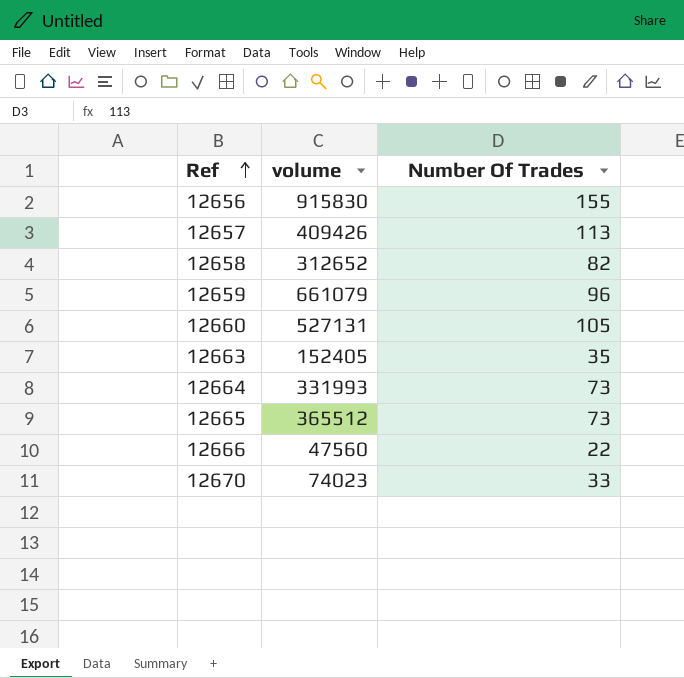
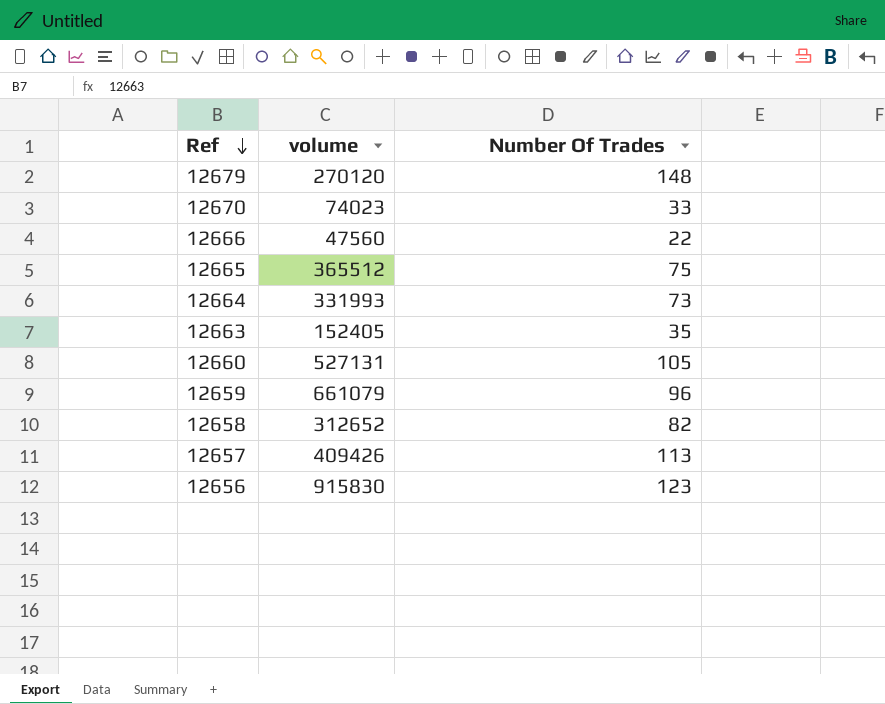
row order: Ref ascending -> Ref descending
row 12679: none -> 270120 | 148
12665 | Number Of Trades: 73 -> 75
12656 | Number Of Trades: 155 -> 123

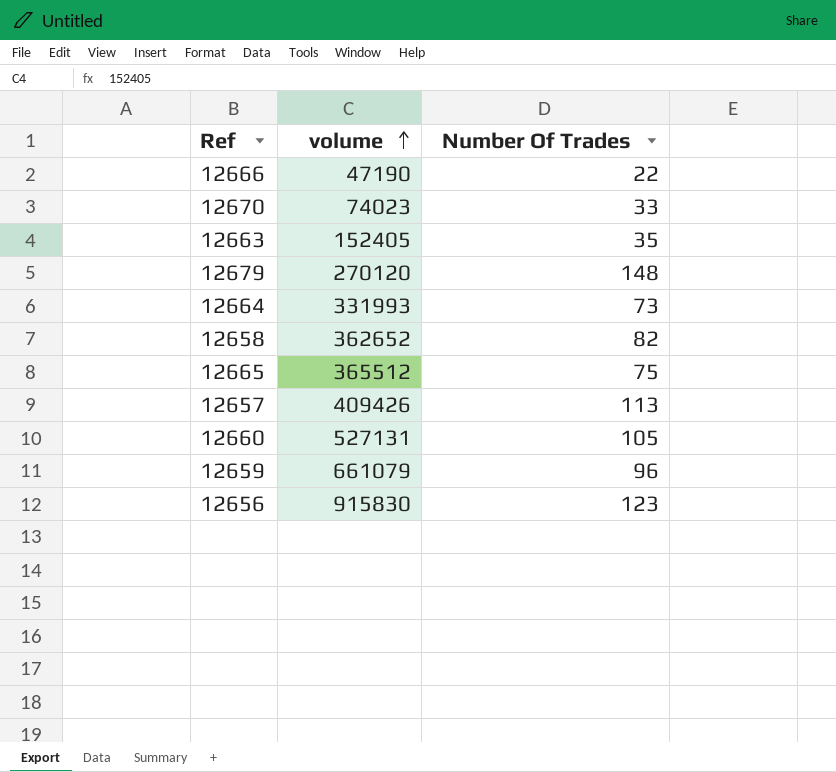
row order: Ref descending -> volume ascending
12666 | volume: 47560 -> 47190
12658 | volume: 312652 -> 362652

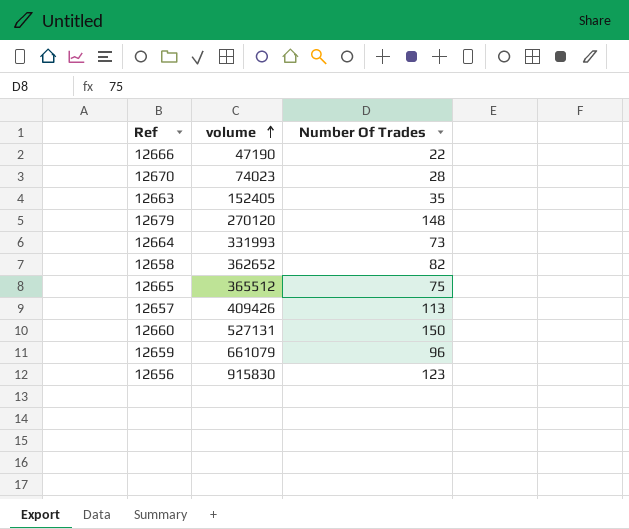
12670 | Number Of Trades: 33 -> 28
12660 | Number Of Trades: 105 -> 150

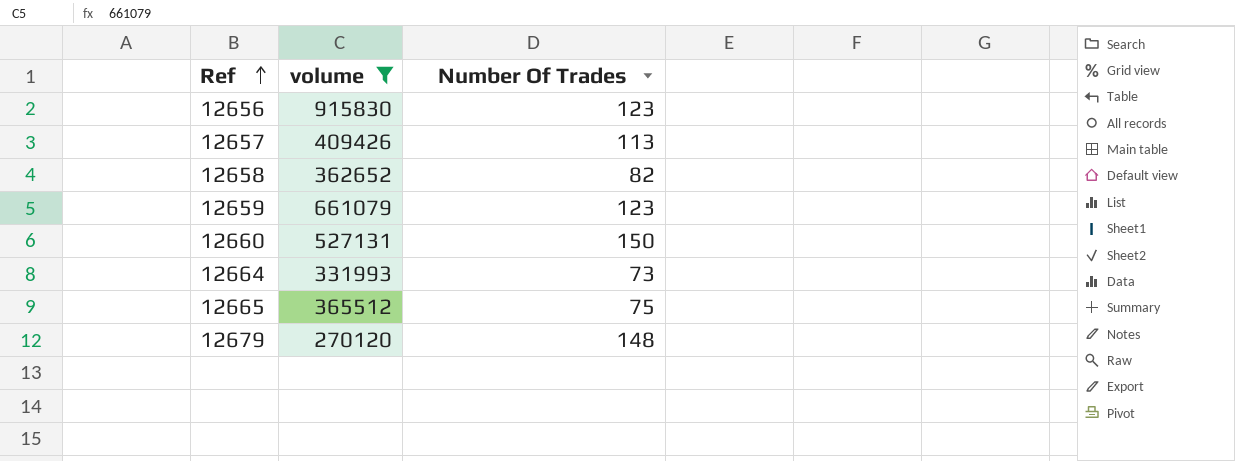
filter: none -> volume >= 270120
row order: volume ascending -> Ref ascending
12659 | Number Of Trades: 96 -> 123

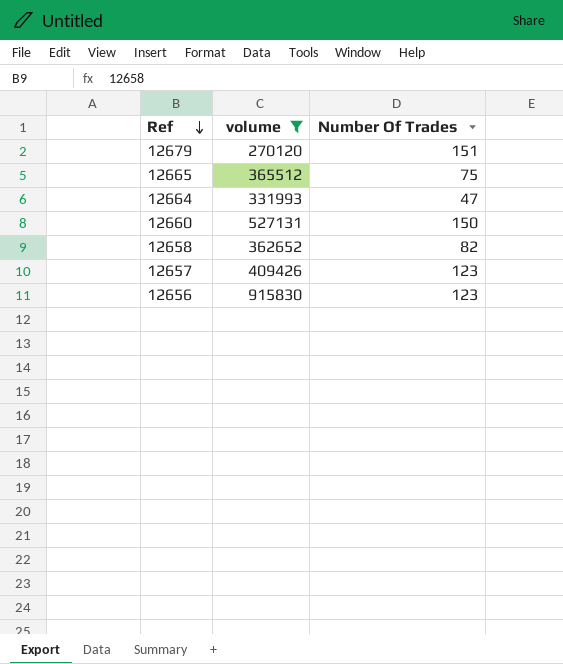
row order: Ref ascending -> Ref descending
row 12659: 661079 | 123 -> none
12679 | Number Of Trades: 148 -> 151
12664 | Number Of Trades: 73 -> 47
12657 | Number Of Trades: 113 -> 123

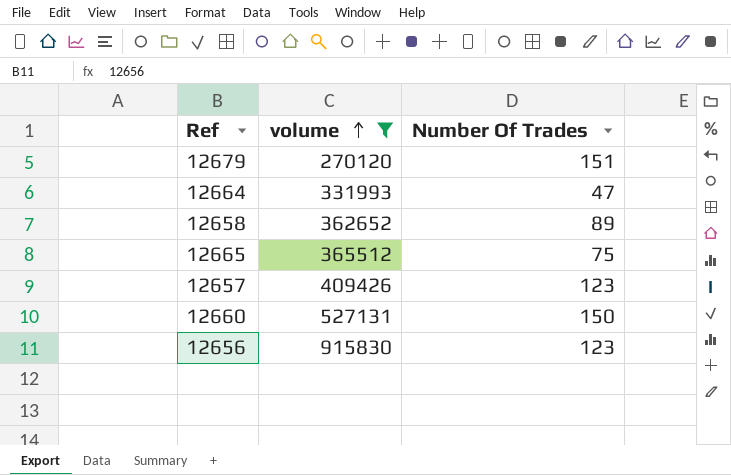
row order: Ref descending -> volume ascending
12658 | Number Of Trades: 82 -> 89

